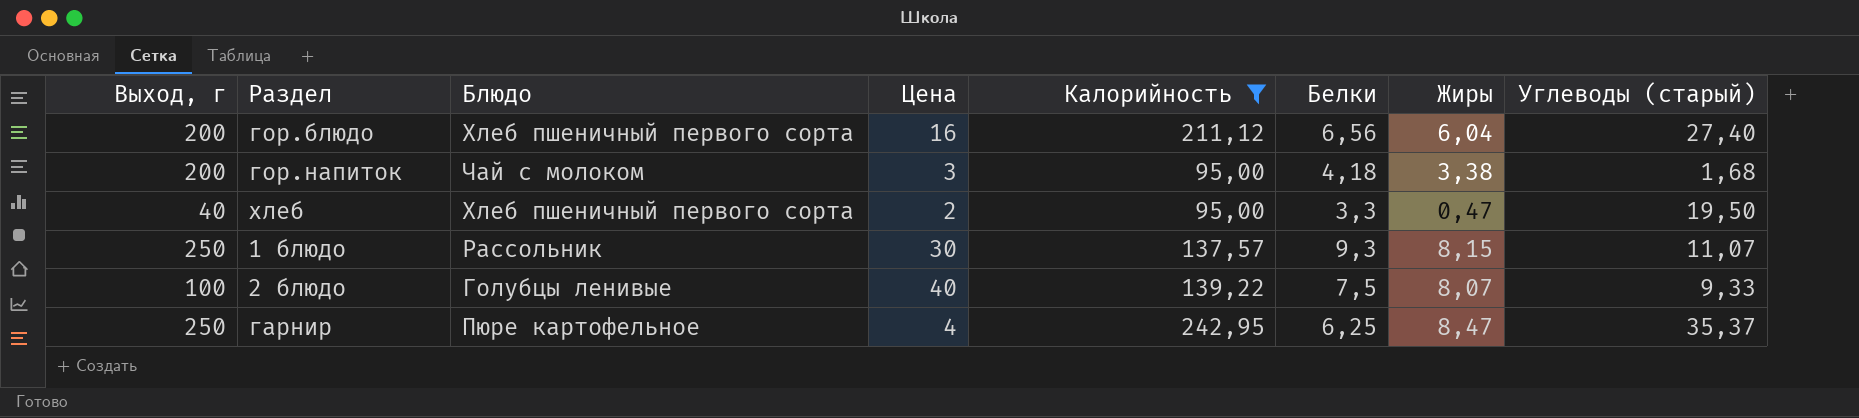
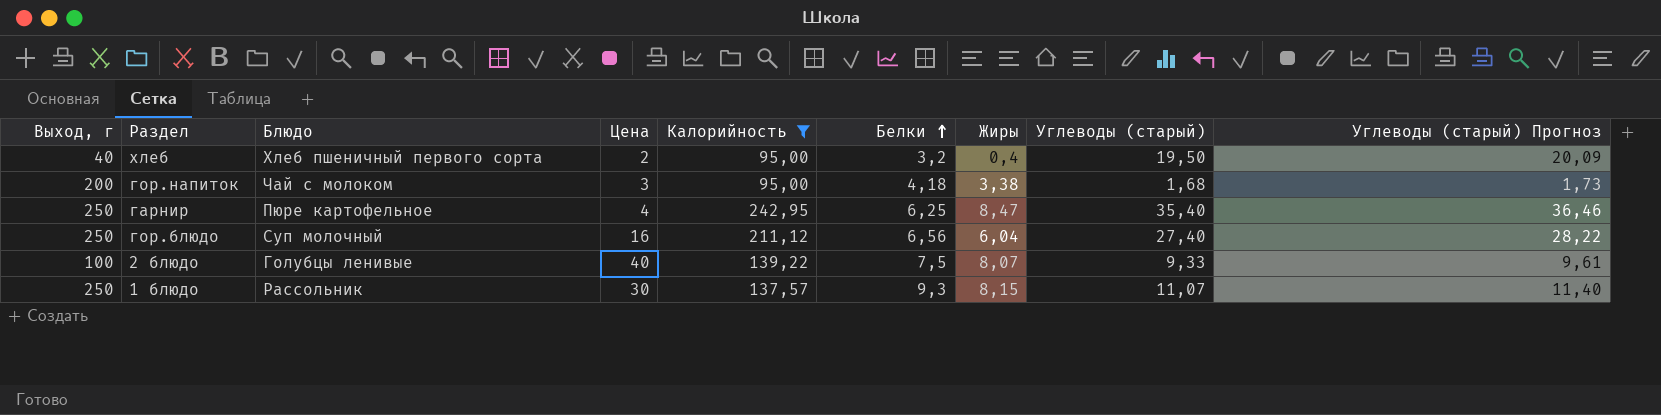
row order: none -> Белки ascending
column Углеводы (старый) Прогноз | formula: none -> [Углеводы (старый)] * 1,03
хлеб | Белки: 3,3 -> 3,2
хлеб | Жиры: 0,47 -> 0,4
гарнир | Углеводы (старый): 35,37 -> 35,40
гор.блюдо | Выход, г: 200 -> 250
гор.блюдо | Блюдо: Хлеб пшеничный первого сорта -> Суп молочный

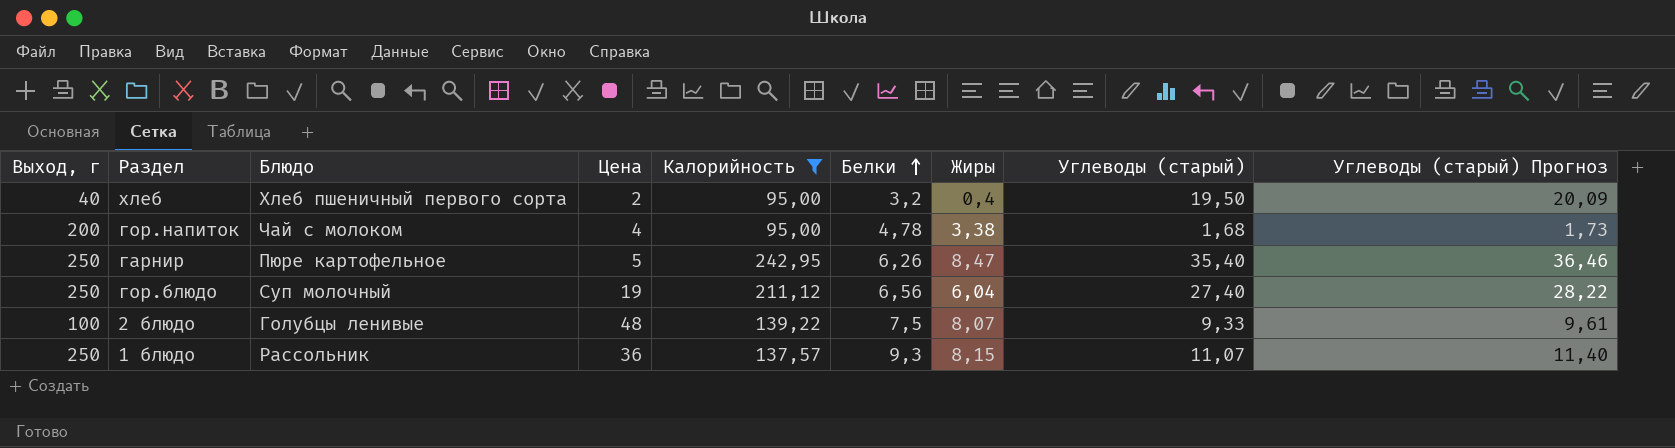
гор.напиток | Цена: 3 -> 4
гор.напиток | Белки: 4,18 -> 4,78
гарнир | Цена: 4 -> 5
гарнир | Белки: 6,25 -> 6,26
гор.блюдо | Цена: 16 -> 19
2 блюдо | Цена: 40 -> 48
1 блюдо | Цена: 30 -> 36

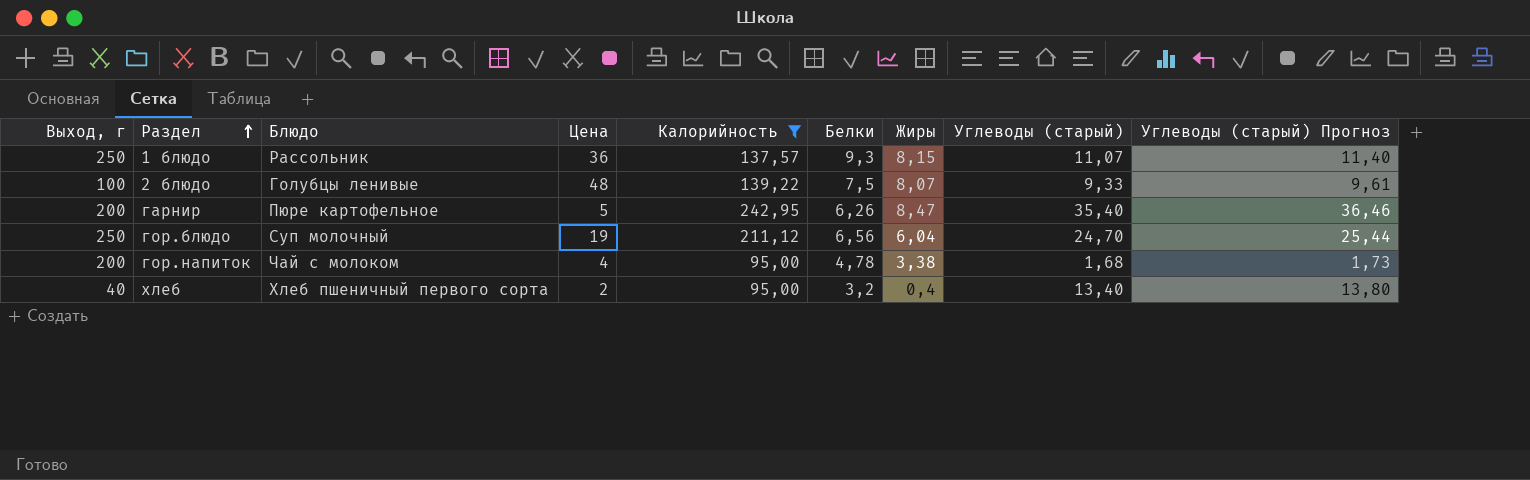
row order: Белки ascending -> Раздел ascending
гарнир | Выход, г: 250 -> 200
гор.блюдо | Углеводы (старый): 27,40 -> 24,70
гор.блюдо | Углеводы (старый) Прогноз: 28,22 -> 25,44
хлеб | Углеводы (старый): 19,50 -> 13,40
хлеб | Углеводы (старый) Прогноз: 20,09 -> 13,80

